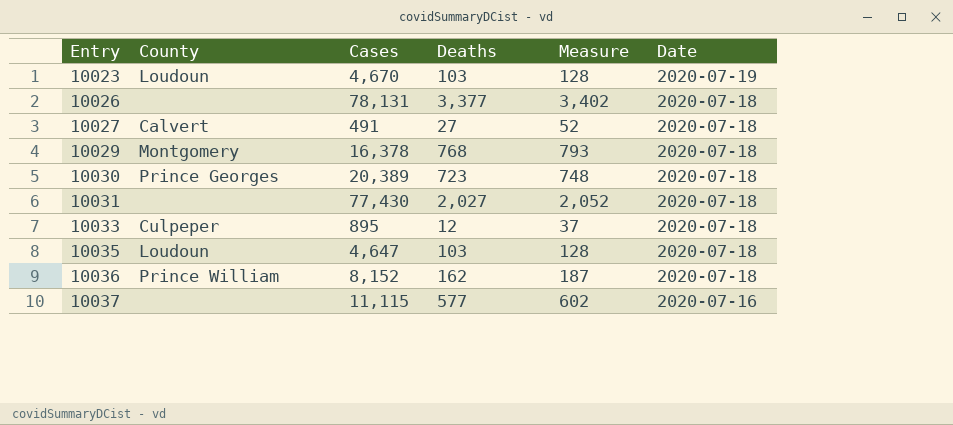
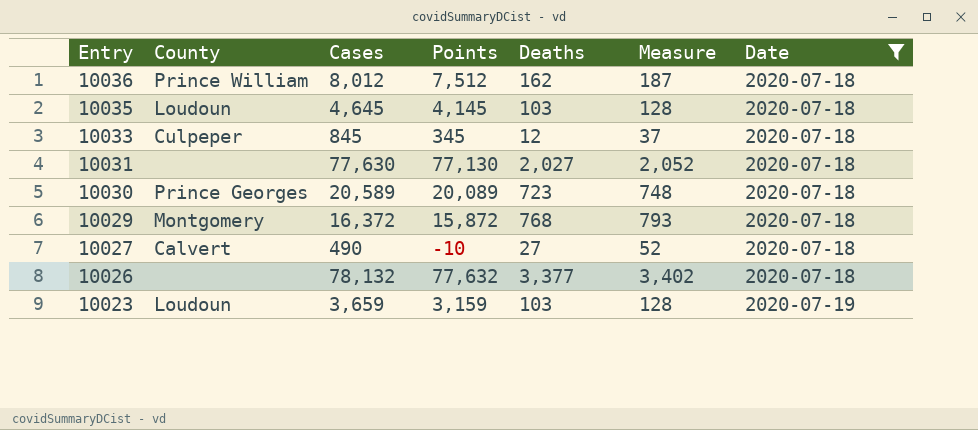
filter: none -> Date != 2020-07-16
row order: Entry ascending -> Entry descending
column Points | formula: none -> [Cases] - 500
10036 | Cases: 8,152 -> 8,012
10035 | Cases: 4,647 -> 4,645
10033 | Cases: 895 -> 845
10031 | Cases: 77,430 -> 77,630
10030 | Cases: 20,389 -> 20,589
10029 | Cases: 16,378 -> 16,372
10027 | Cases: 491 -> 490
10026 | Cases: 78,131 -> 78,132
10023 | Cases: 4,670 -> 3,659

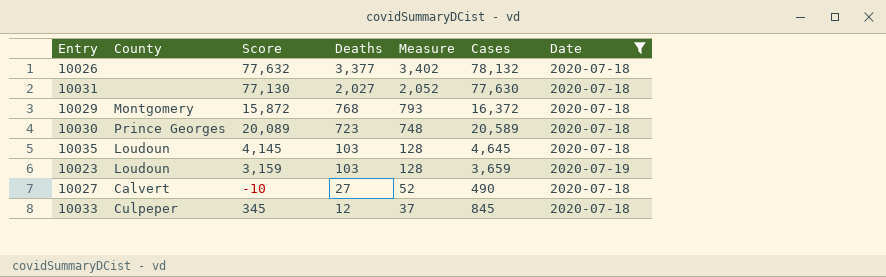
row order: Entry descending -> Deaths descending
column name: Points -> Score
column Cases | position: 3 -> 6
row 10036: Prince William | 8,012 | 7,512 | 162 | 187 | 2020-07-18 -> none

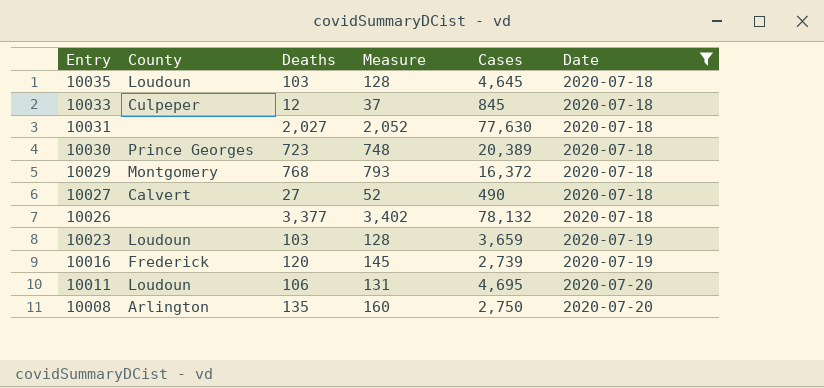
row order: Deaths descending -> Entry descending
column Score | formula: [Cases] - 500 -> none
10030 | Cases: 20,589 -> 20,389
row 10016: none -> Frederick | 120 | 145 | 2,739 | 2020-07-19
row 10011: none -> Loudoun | 106 | 131 | 4,695 | 2020-07-20
row 10008: none -> Arlington | 135 | 160 | 2,750 | 2020-07-20

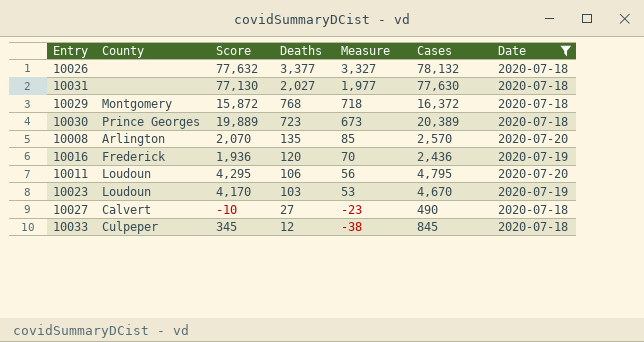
row order: Entry descending -> Deaths descending
column Score | formula: none -> [Cases] - 500
column Measure | formula: [Deaths] + 25 -> [Deaths] - 50
row 10035: Loudoun | 103 | 128 | 4,645 | 2020-07-18 -> none
10008 | Cases: 2,750 -> 2,570
10016 | Cases: 2,739 -> 2,436
10011 | Cases: 4,695 -> 4,795
10023 | Cases: 3,659 -> 4,670

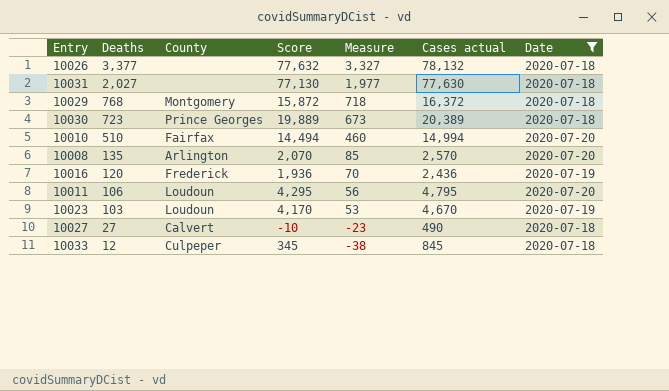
column Deaths | position: 4 -> 2
column name: Cases -> Cases actual
row 10010: none -> 510 | Fairfax | 14,494 | 460 | 14,994 | 2020-07-20

